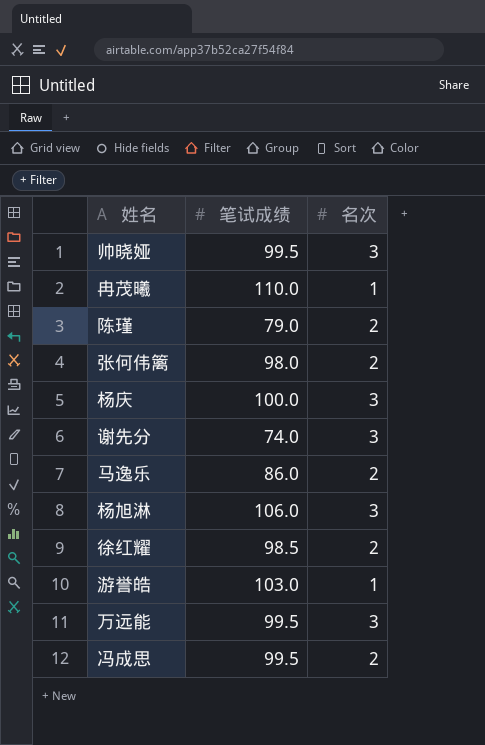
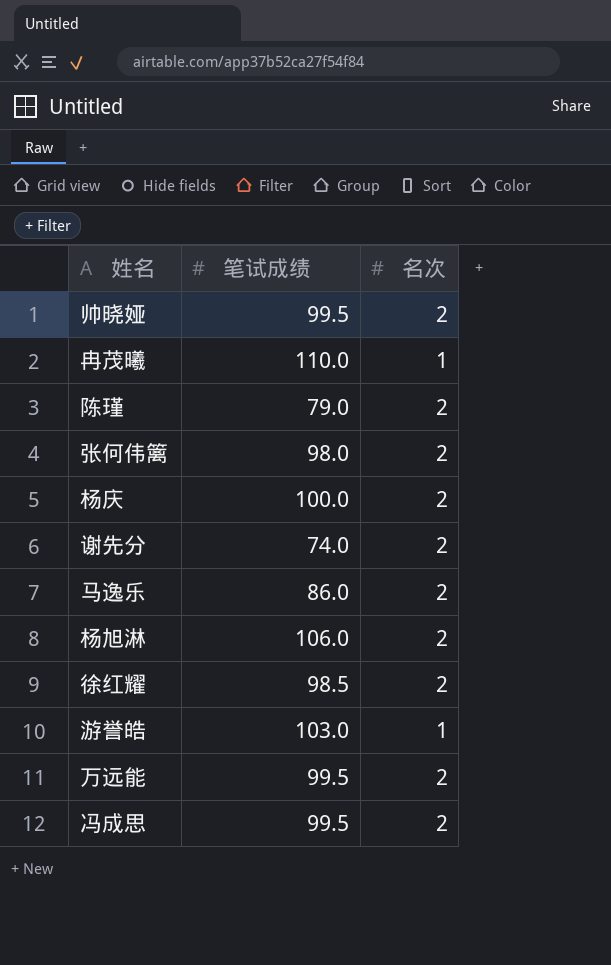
帅晓娅 | 名次: 3 -> 2
杨庆 | 名次: 3 -> 2
谢先分 | 名次: 3 -> 2
杨旭淋 | 名次: 3 -> 2
万远能 | 名次: 3 -> 2

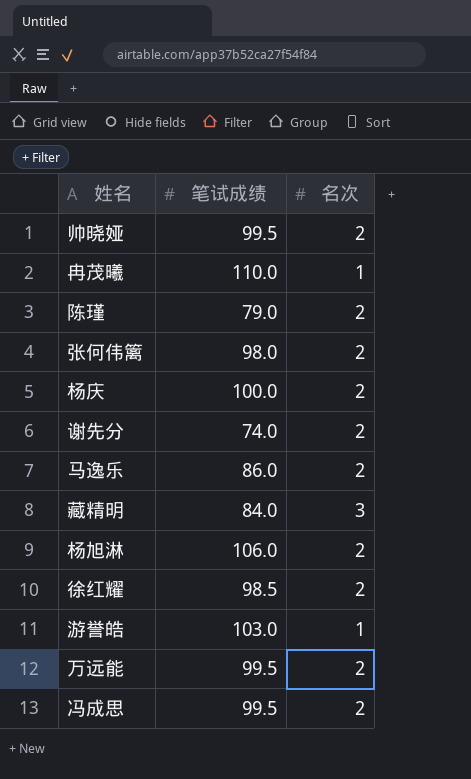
row 藏精明: none -> 84.0 | 3

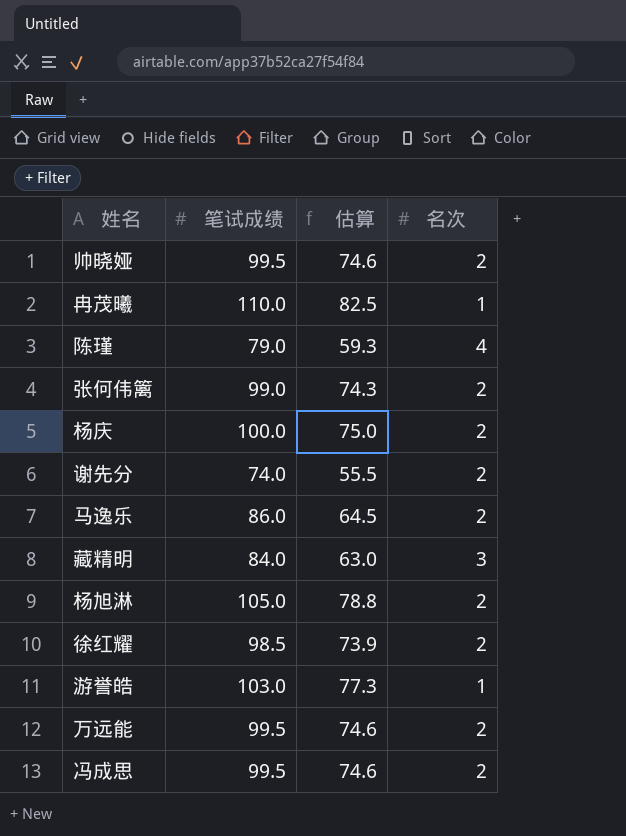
column 估算 | formula: none -> [笔试成绩] * 0.75
陈瑾 | 名次: 2 -> 4
张何伟篱 | 笔试成绩: 98.0 -> 99.0
杨旭淋 | 笔试成绩: 106.0 -> 105.0

